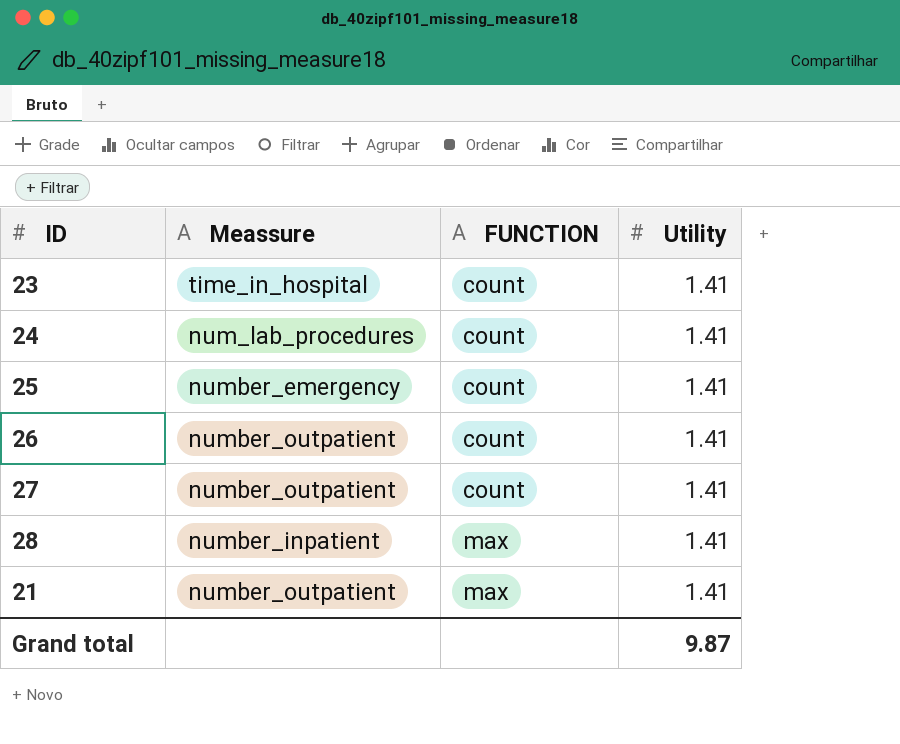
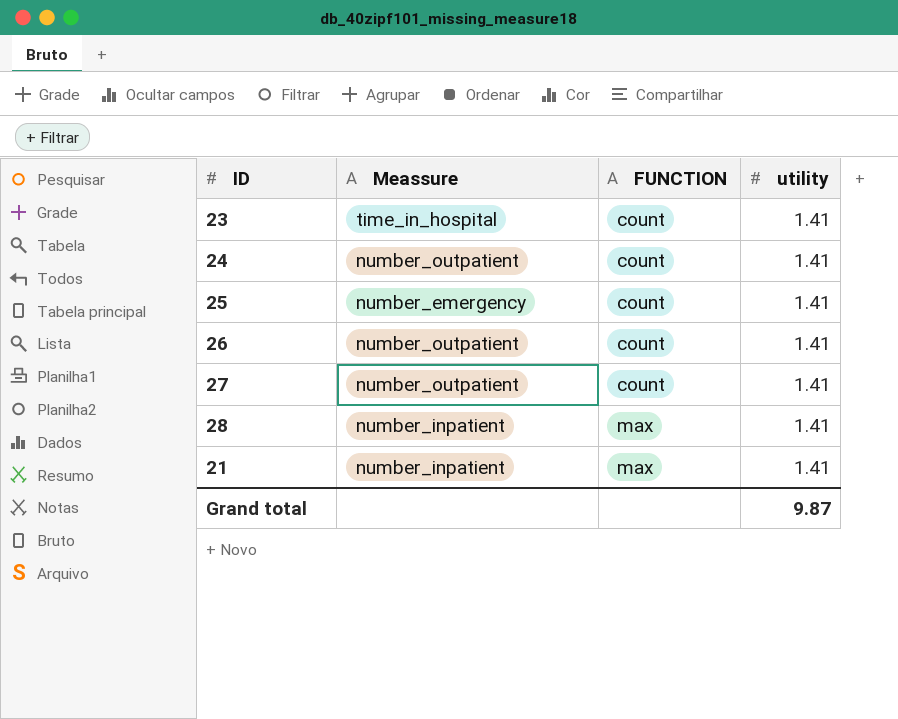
column name: Utility -> utility
24 | Meassure: num_lab_procedures -> number_outpatient
21 | Meassure: number_outpatient -> number_inpatient

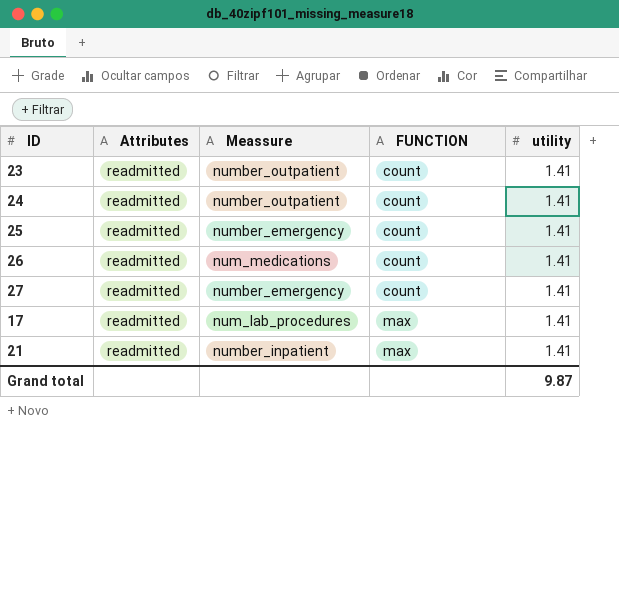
column Attributes | position: none -> 2
row 28: number_inpatient | max | 1.41 -> none
23 | Meassure: time_in_hospital -> number_outpatient
26 | Meassure: number_outpatient -> num_medications
27 | Meassure: number_outpatient -> number_emergency
row 17: none -> readmitted | num_lab_procedures | max | 1.41

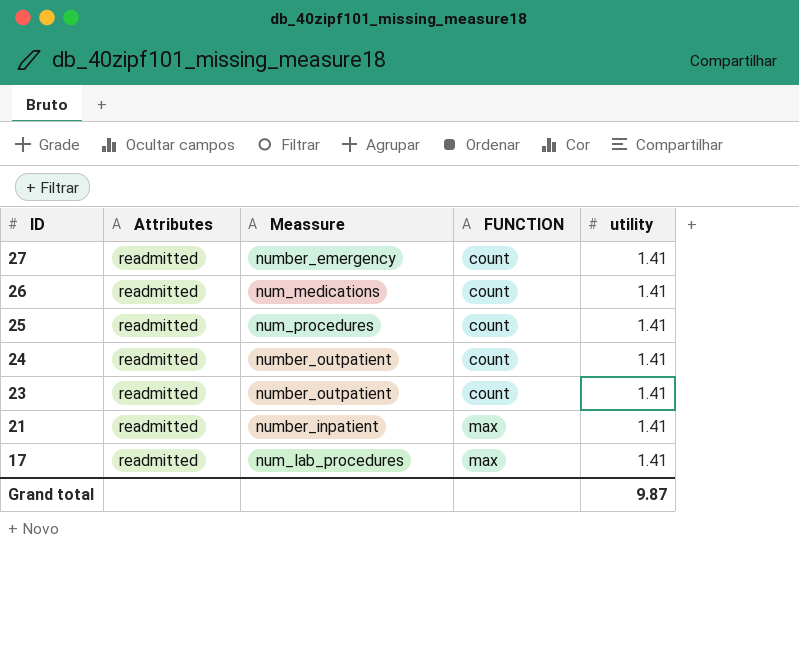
row order: FUNCTION ascending -> ID descending
25 | Meassure: number_emergency -> num_procedures

